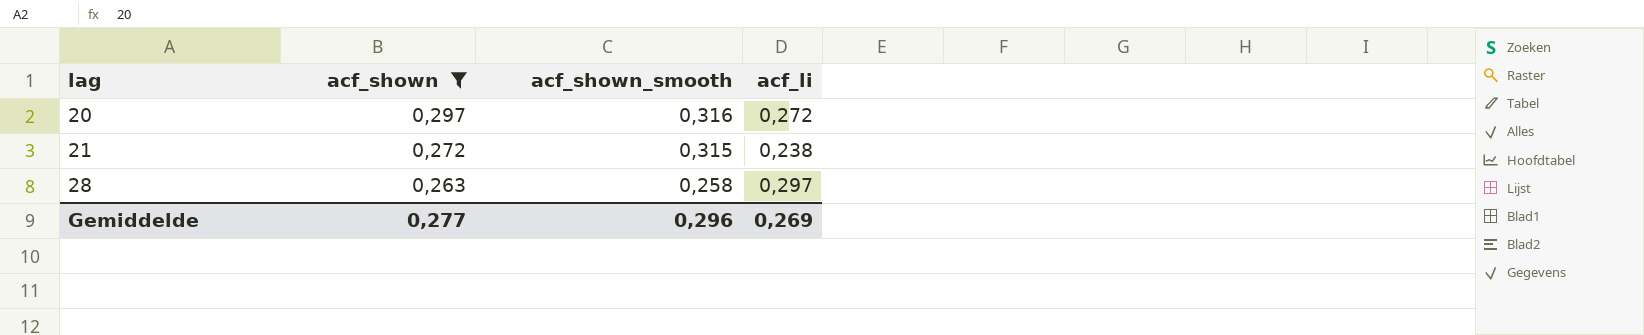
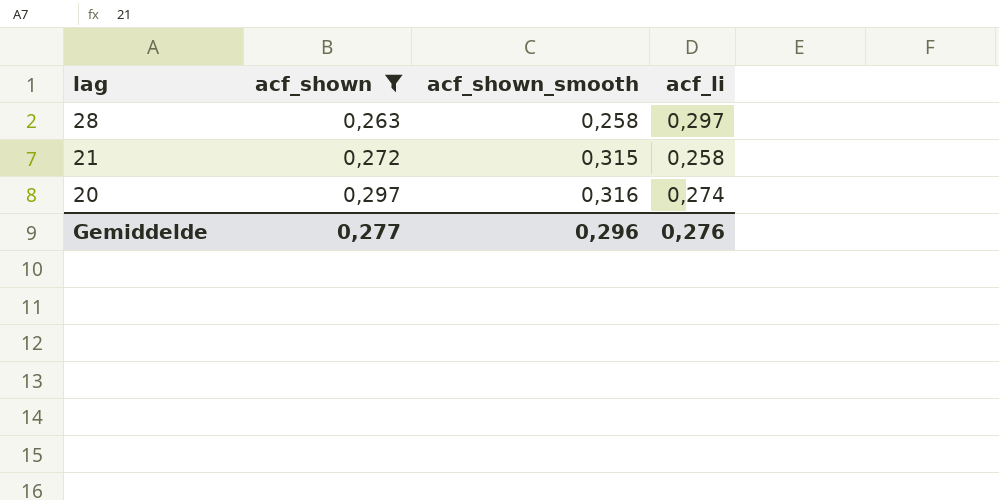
row order: lag ascending -> lag descending
21 | acf_li: 0,238 -> 0,258
20 | acf_li: 0,272 -> 0,274
Gemiddelde | acf_li: 0,269 -> 0,276

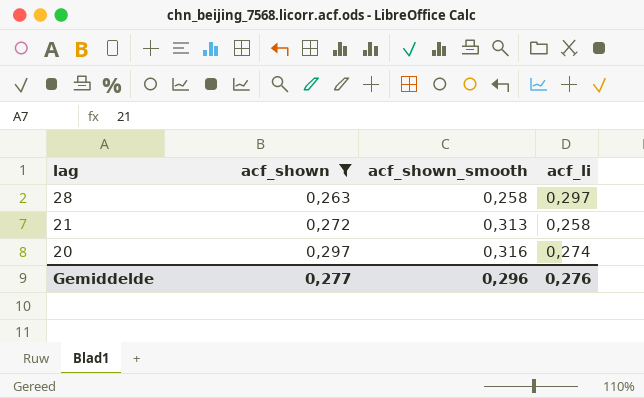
21 | acf_shown_smooth: 0,315 -> 0,313

